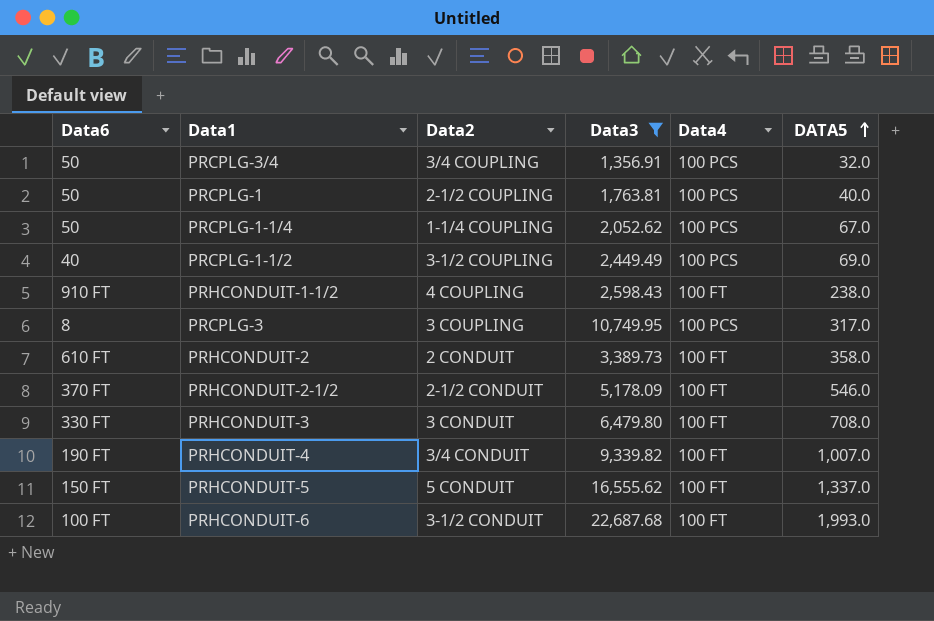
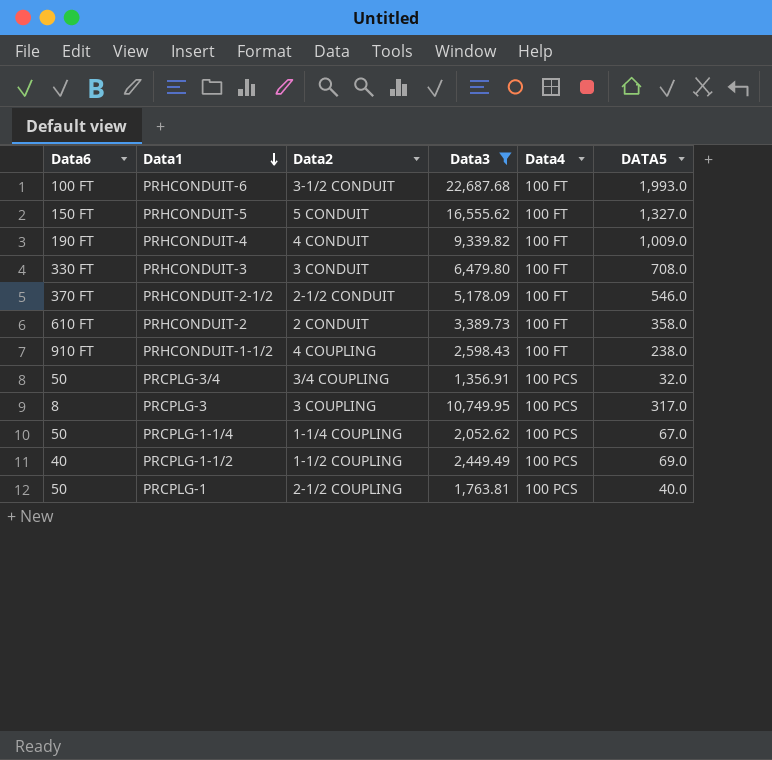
row order: DATA5 ascending -> Data1 descending
PRHCONDUIT-5 | DATA5: 1,337.0 -> 1,327.0
PRHCONDUIT-4 | Data2: 3/4 CONDUIT -> 4 CONDUIT
PRHCONDUIT-4 | DATA5: 1,007.0 -> 1,009.0
PRCPLG-1-1/2 | Data2: 3-1/2 COUPLING -> 1-1/2 COUPLING

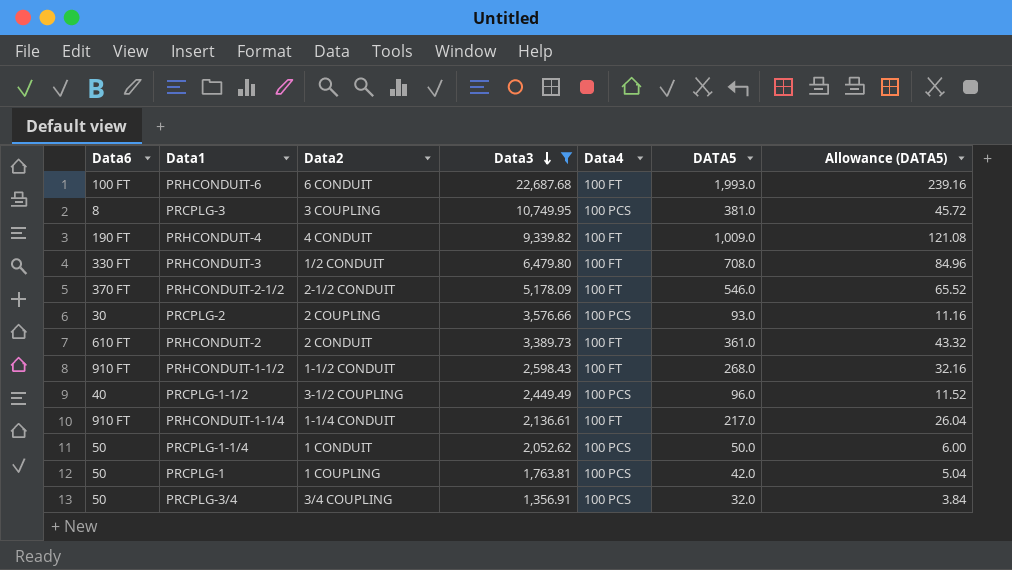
row order: Data1 descending -> Data3 descending
column Allowance (DATA5) | formula: none -> [DATA5] * 0.12
row PRHCONDUIT-5: 150 FT | 5 CONDUIT | 16,555.62 | 100 FT | 1,327.0 -> none
PRHCONDUIT-6 | Data2: 3-1/2 CONDUIT -> 6 CONDUIT
PRCPLG-3 | DATA5: 317.0 -> 381.0
PRHCONDUIT-3 | Data2: 3 CONDUIT -> 1/2 CONDUIT
row PRCPLG-2: none -> 30 | 2 COUPLING | 3,576.66 | 100 PCS | 93.0 | 11.16
PRHCONDUIT-2 | DATA5: 358.0 -> 361.0
PRHCONDUIT-1-1/2 | Data2: 4 COUPLING -> 1-1/2 CONDUIT
PRHCONDUIT-1-1/2 | DATA5: 238.0 -> 268.0
PRCPLG-1-1/2 | Data2: 1-1/2 COUPLING -> 3-1/2 COUPLING
PRCPLG-1-1/2 | DATA5: 69.0 -> 96.0
row PRHCONDUIT-1-1/4: none -> 910 FT | 1-1/4 CONDUIT | 2,136.61 | 100 FT | 217.0 | 26.04
PRCPLG-1-1/4 | Data2: 1-1/4 COUPLING -> 1 CONDUIT
PRCPLG-1-1/4 | DATA5: 67.0 -> 50.0
PRCPLG-1 | Data2: 2-1/2 COUPLING -> 1 COUPLING
PRCPLG-1 | DATA5: 40.0 -> 42.0

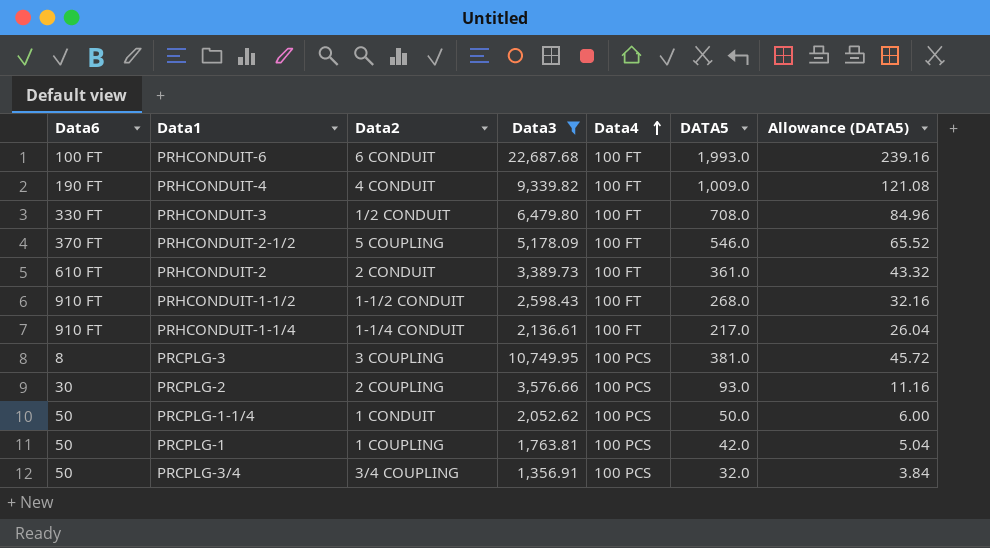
row order: Data3 descending -> Data4 ascending
row PRCPLG-1-1/2: 40 | 3-1/2 COUPLING | 2,449.49 | 100 PCS | 96.0 | 11.52 -> none
PRHCONDUIT-2-1/2 | Data2: 2-1/2 CONDUIT -> 5 COUPLING

